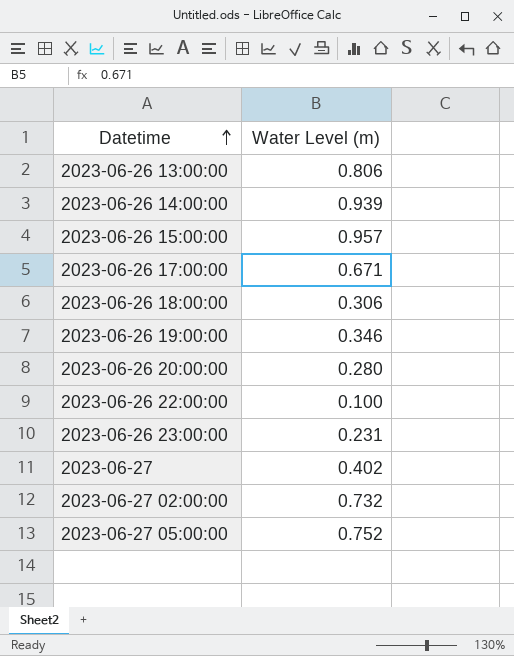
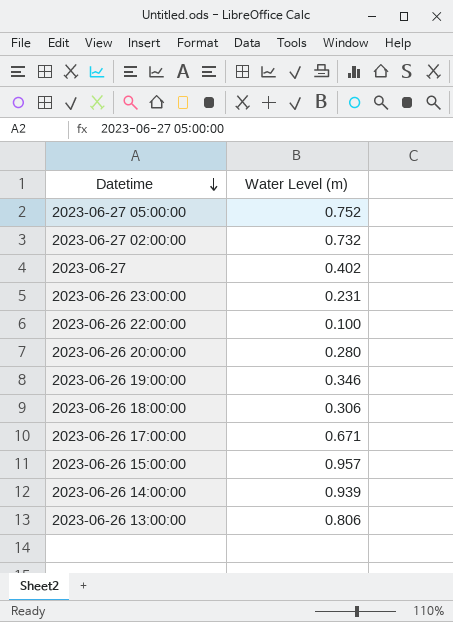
row order: Datetime ascending -> Datetime descending

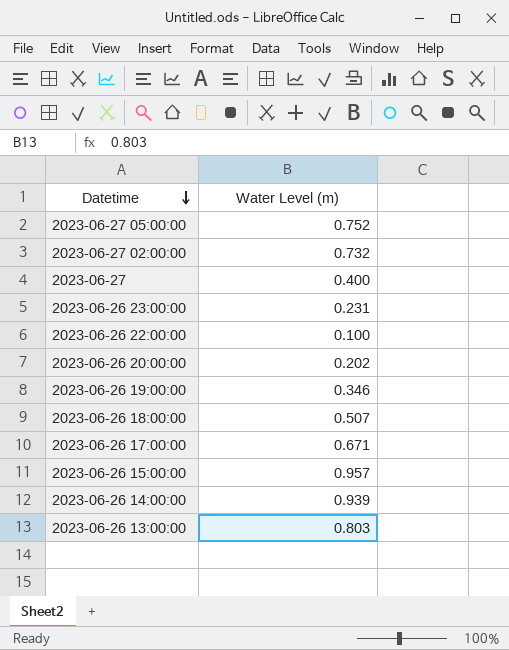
2023-06-27 | Water Level (m): 0.402 -> 0.400
2023-06-26 20:00:00 | Water Level (m): 0.280 -> 0.202
2023-06-26 18:00:00 | Water Level (m): 0.306 -> 0.507
2023-06-26 13:00:00 | Water Level (m): 0.806 -> 0.803

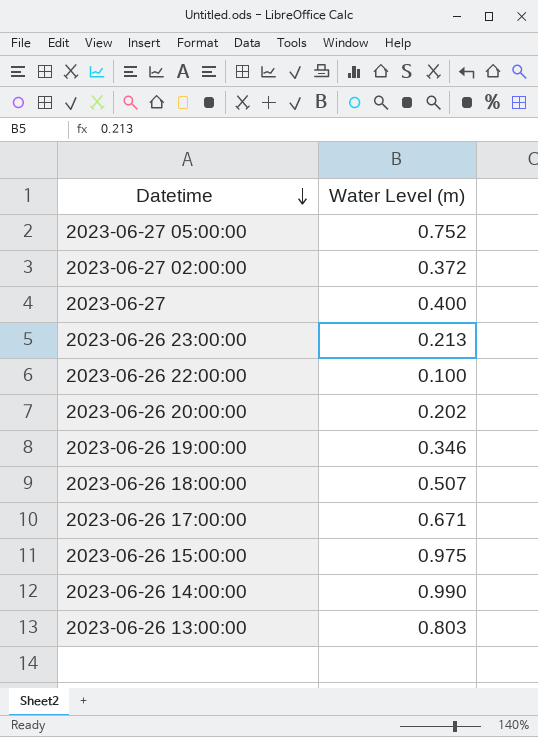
2023-06-27 02:00:00 | Water Level (m): 0.732 -> 0.372
2023-06-26 23:00:00 | Water Level (m): 0.231 -> 0.213
2023-06-26 15:00:00 | Water Level (m): 0.957 -> 0.975
2023-06-26 14:00:00 | Water Level (m): 0.939 -> 0.990

